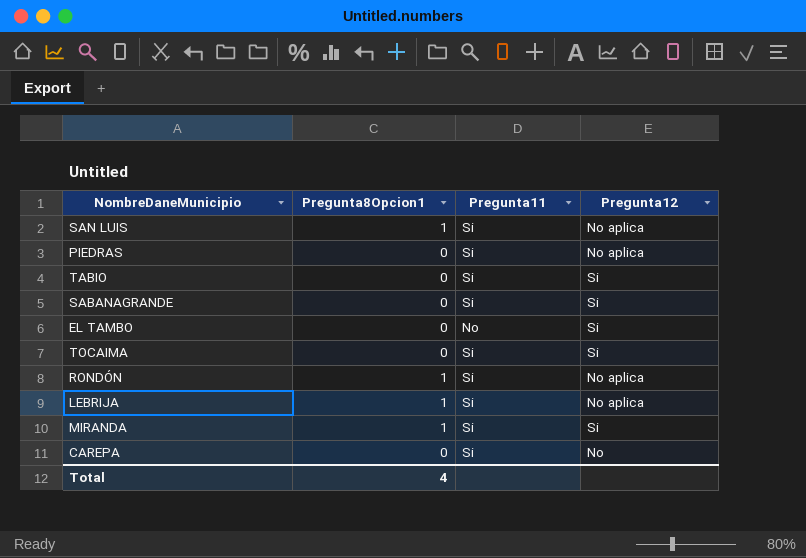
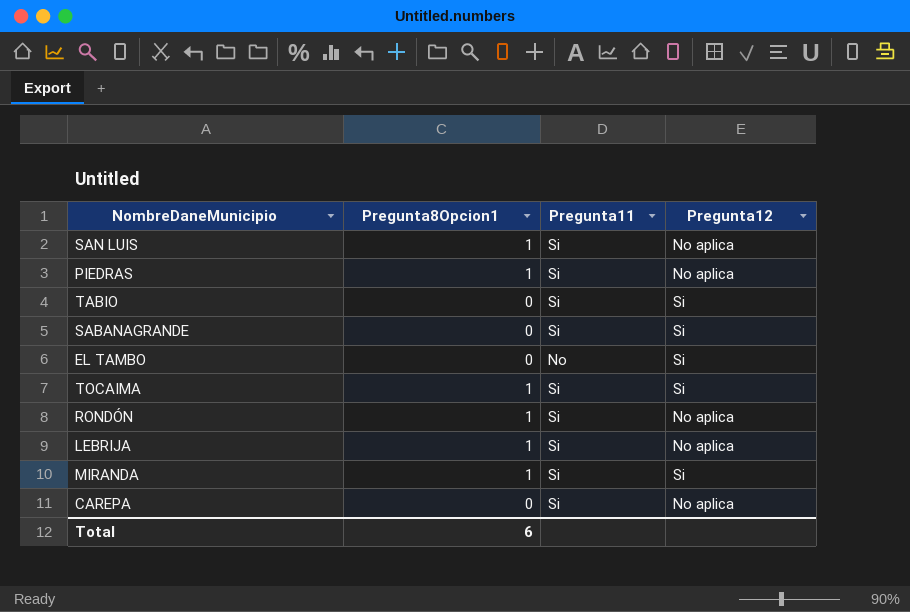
PIEDRAS | Pregunta8Opcion1: 0 -> 1
TOCAIMA | Pregunta8Opcion1: 0 -> 1
CAREPA | Pregunta12: No -> No aplica
Total | Pregunta8Opcion1: 4 -> 6

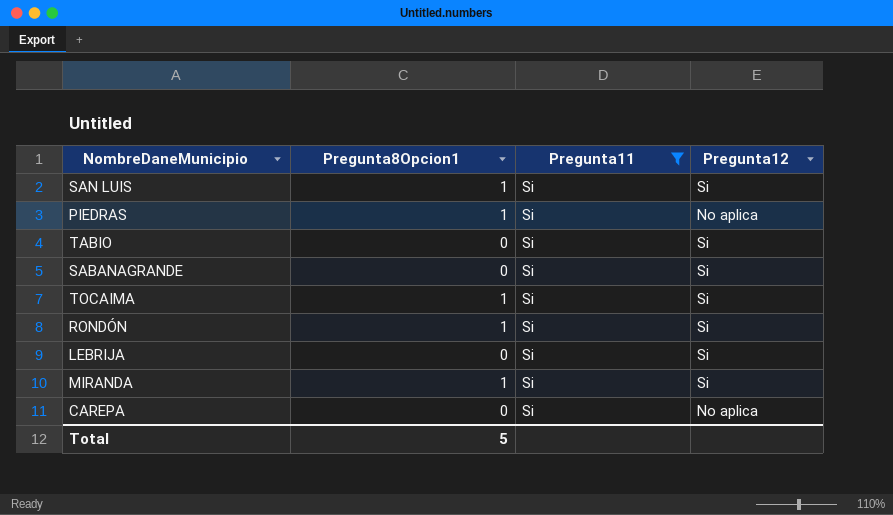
filter: none -> Pregunta11 = Si
SAN LUIS | Pregunta12: No aplica -> Si
RONDÓN | Pregunta12: No aplica -> Si
LEBRIJA | Pregunta8Opcion1: 1 -> 0
LEBRIJA | Pregunta12: No aplica -> Si
Total | Pregunta8Opcion1: 6 -> 5

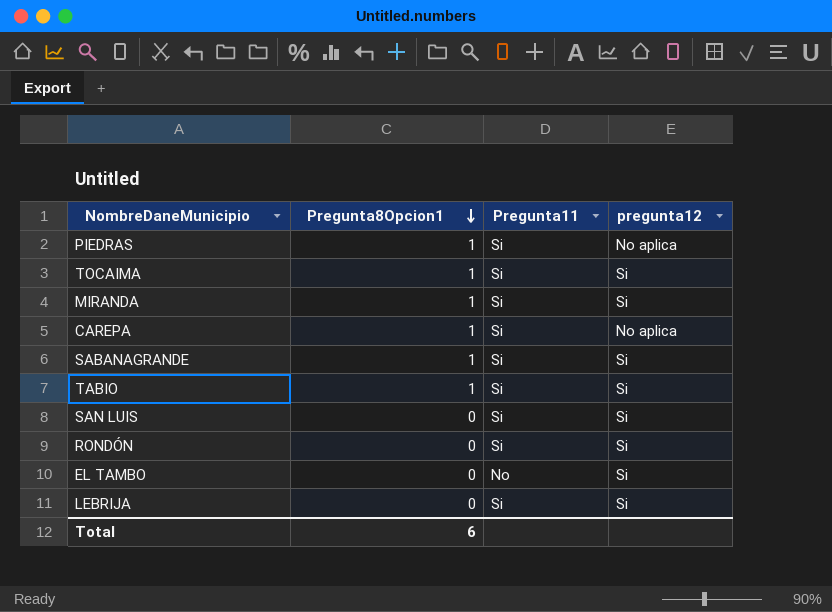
filter: Pregunta11 = Si -> none
row order: none -> Pregunta8Opcion1 descending
column name: Pregunta12 -> pregunta12
CAREPA | Pregunta8Opcion1: 0 -> 1
SABANAGRANDE | Pregunta8Opcion1: 0 -> 1
TABIO | Pregunta8Opcion1: 0 -> 1
SAN LUIS | Pregunta8Opcion1: 1 -> 0
RONDÓN | Pregunta8Opcion1: 1 -> 0
Total | Pregunta8Opcion1: 5 -> 6

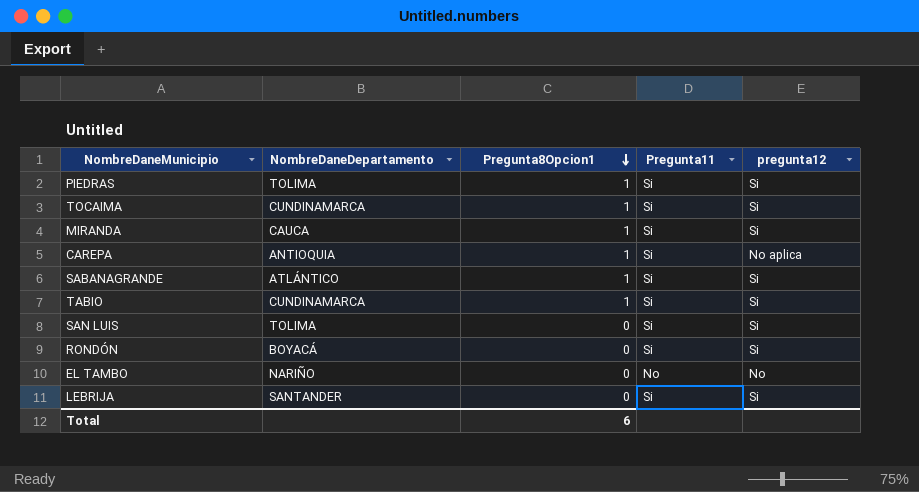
column NombreDaneDepartamento | position: none -> 2
PIEDRAS | pregunta12: No aplica -> Si
EL TAMBO | pregunta12: Si -> No

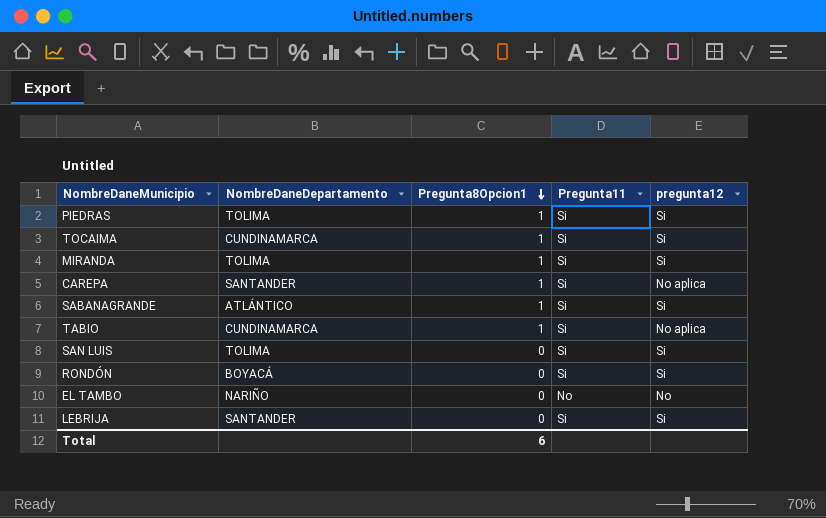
MIRANDA | NombreDaneDepartamento: CAUCA -> TOLIMA
CAREPA | NombreDaneDepartamento: ANTIOQUIA -> SANTANDER
TABIO | pregunta12: Si -> No aplica

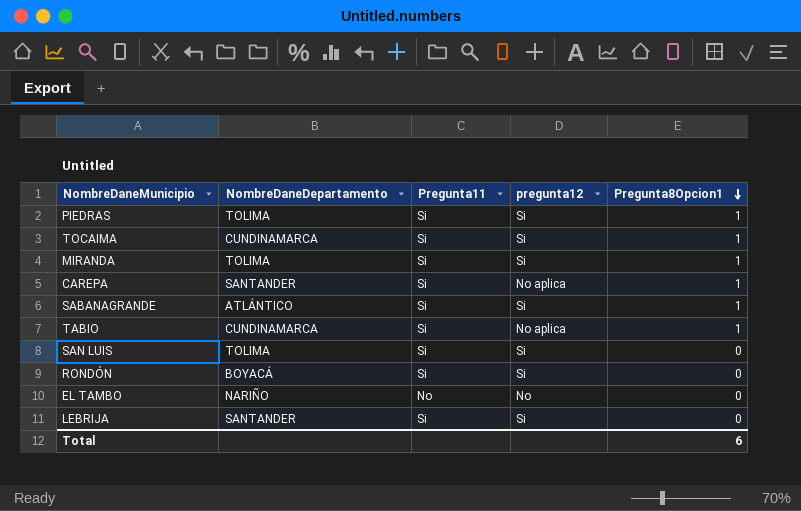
column Pregunta8Opcion1 | position: 3 -> 5

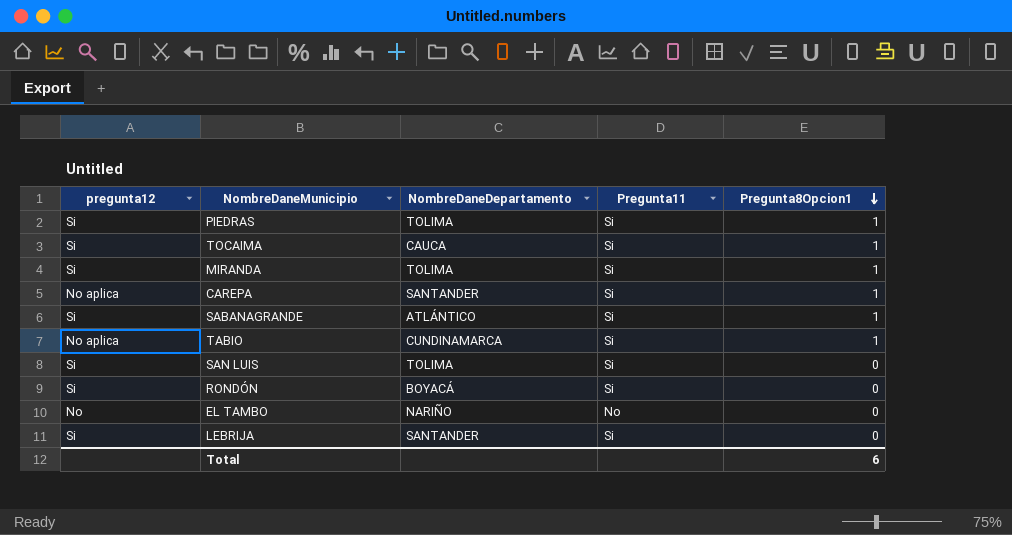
column pregunta12 | position: 4 -> 1
TOCAIMA | NombreDaneDepartamento: CUNDINAMARCA -> CAUCA

